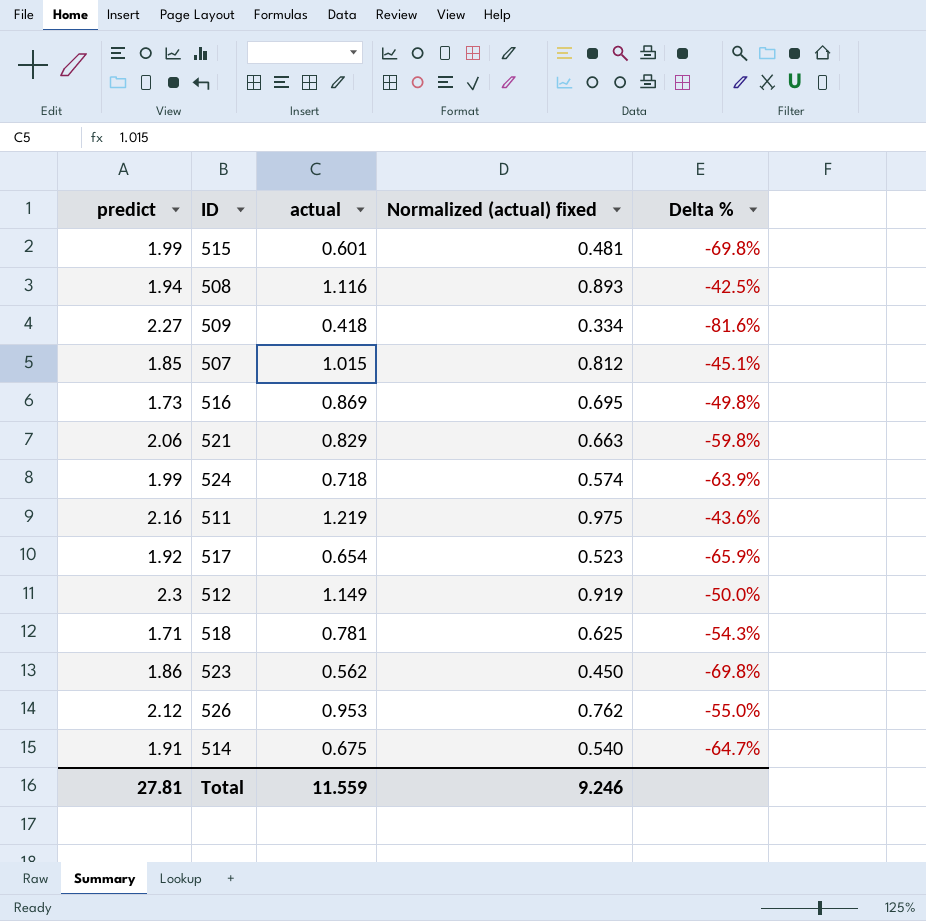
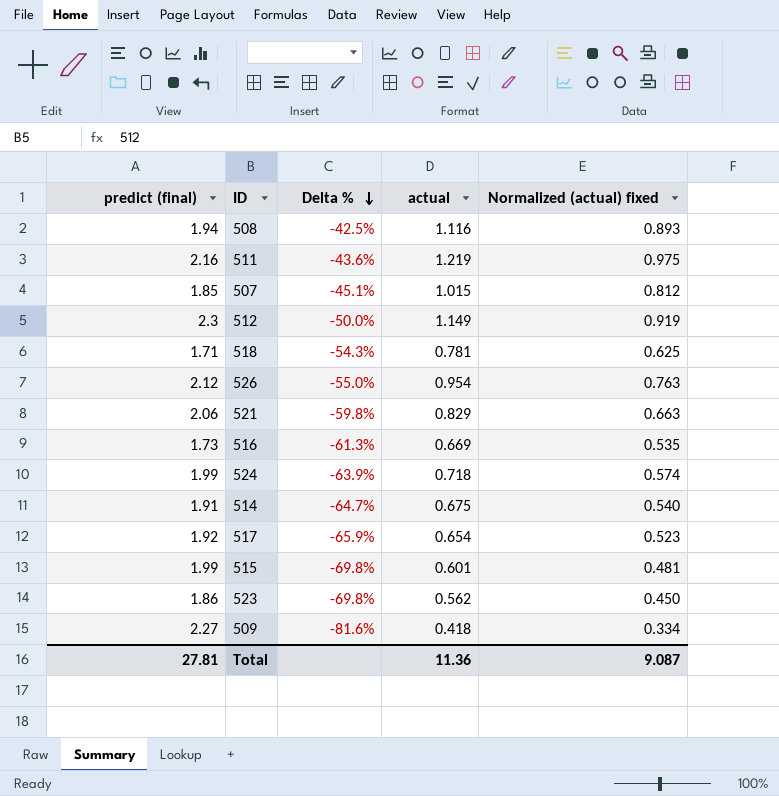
row order: none -> Delta % descending
column name: predict -> predict (final)
column Delta % | position: 5 -> 3
526 | actual: 0.953 -> 0.954
526 | Normalized (actual) fixed: 0.762 -> 0.763
516 | Delta %: -49.8% -> -61.3%
516 | actual: 0.869 -> 0.669
516 | Normalized (actual) fixed: 0.695 -> 0.535
Total | actual: 11.559 -> 11.36
Total | Normalized (actual) fixed: 9.246 -> 9.087

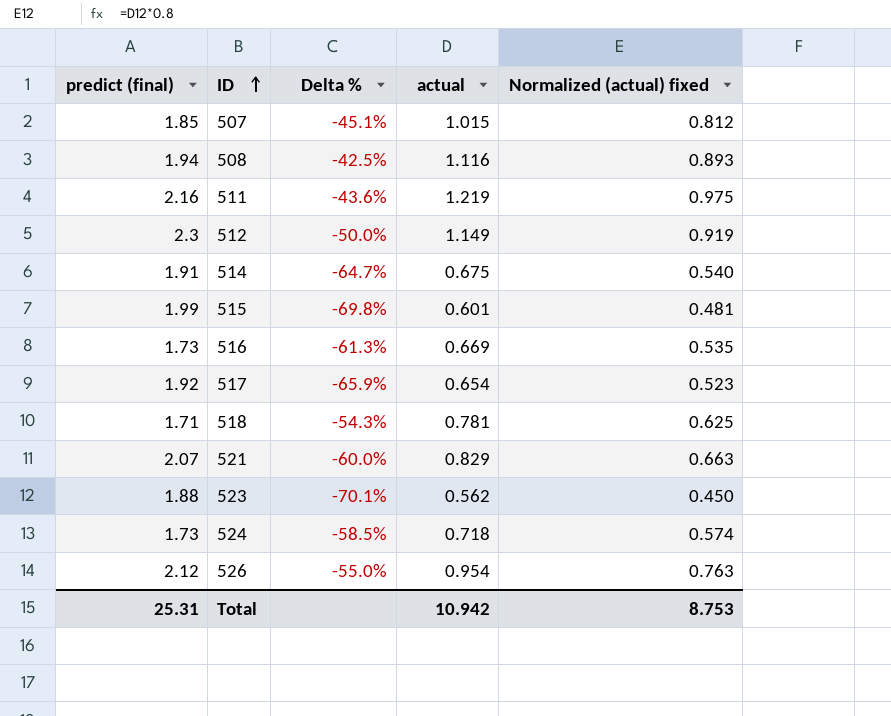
row order: Delta % descending -> ID ascending
row 509: 2.27 | -81.6% | 0.418 | 0.334 -> none
521 | predict (final): 2.06 -> 2.07
521 | Delta %: -59.8% -> -60.0%
523 | predict (final): 1.86 -> 1.88
523 | Delta %: -69.8% -> -70.1%
524 | predict (final): 1.99 -> 1.73
524 | Delta %: -63.9% -> -58.5%
Total | predict (final): 27.81 -> 25.31
Total | actual: 11.36 -> 10.942
Total | Normalized (actual) fixed: 9.087 -> 8.753

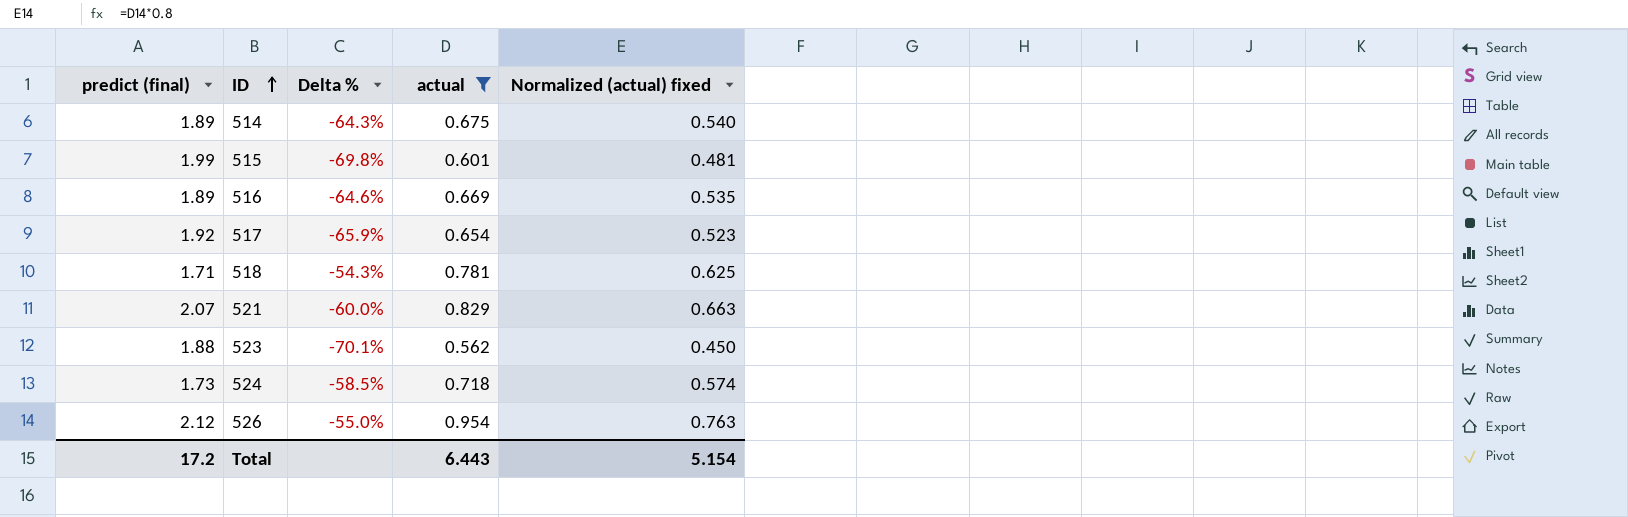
filter: none -> actual <= 0.954
514 | predict (final): 1.91 -> 1.89
514 | Delta %: -64.7% -> -64.3%
516 | predict (final): 1.73 -> 1.89
516 | Delta %: -61.3% -> -64.6%
Total | predict (final): 25.31 -> 17.2
Total | actual: 10.942 -> 6.443
Total | Normalized (actual) fixed: 8.753 -> 5.154

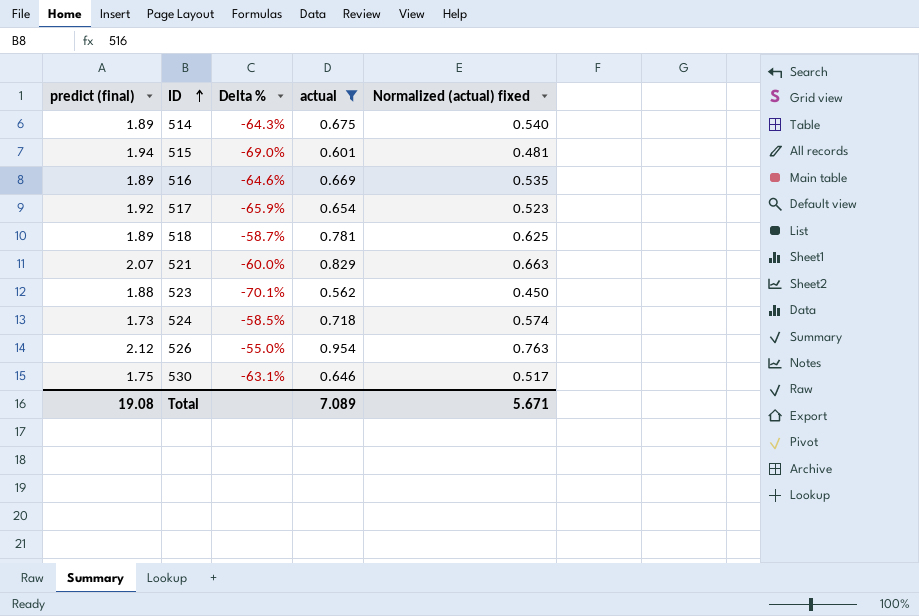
515 | predict (final): 1.99 -> 1.94
515 | Delta %: -69.8% -> -69.0%
518 | predict (final): 1.71 -> 1.89
518 | Delta %: -54.3% -> -58.7%
row 530: none -> 1.75 | -63.1% | 0.646 | 0.517
Total | predict (final): 17.2 -> 19.08
Total | actual: 6.443 -> 7.089
Total | Normalized (actual) fixed: 5.154 -> 5.671

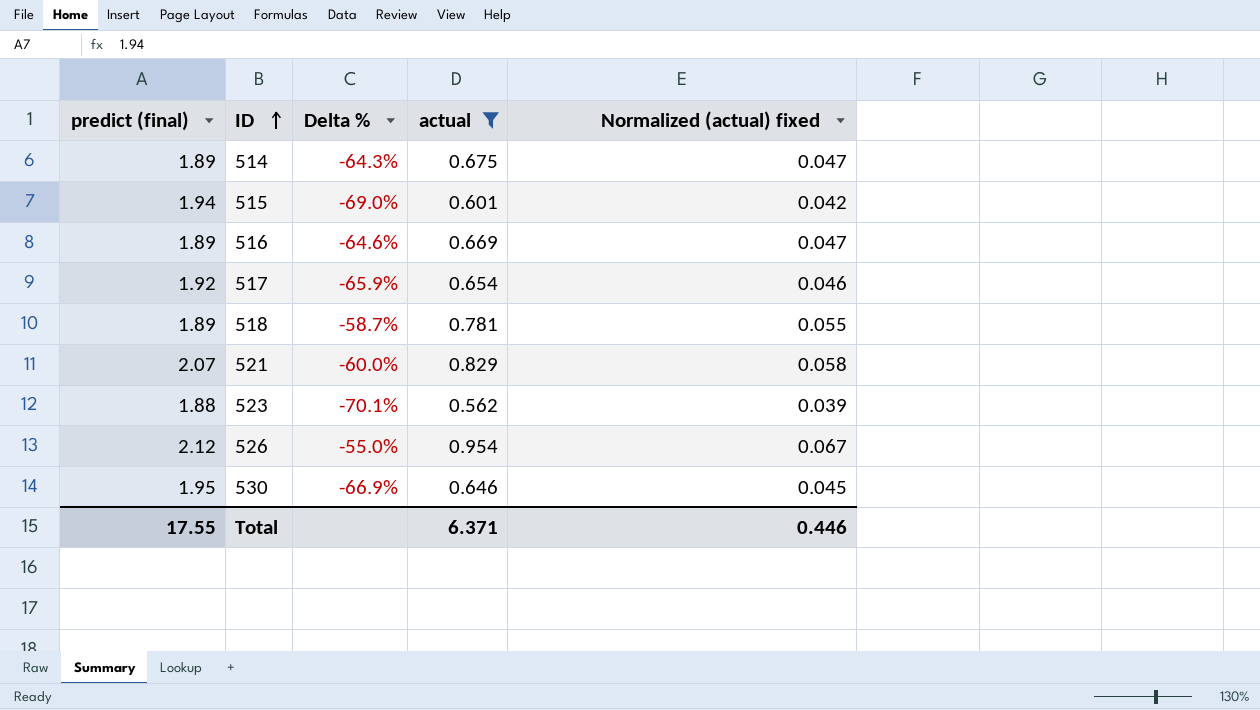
column Normalized (actual) fixed | formula: [actual] * 0.8 -> [actual] * 0.07
row 524: 1.73 | -58.5% | 0.718 | 0.574 -> none
530 | predict (final): 1.75 -> 1.95
530 | Delta %: -63.1% -> -66.9%
Total | predict (final): 19.08 -> 17.55
Total | actual: 7.089 -> 6.371
Total | Normalized (actual) fixed: 5.671 -> 0.446

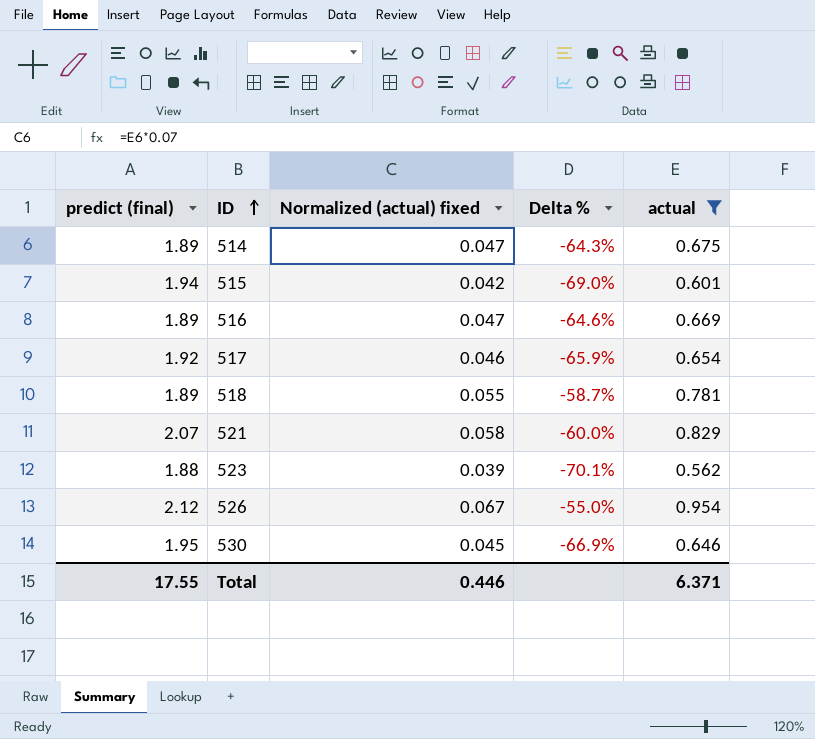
column Normalized (actual) fixed | position: 5 -> 3

